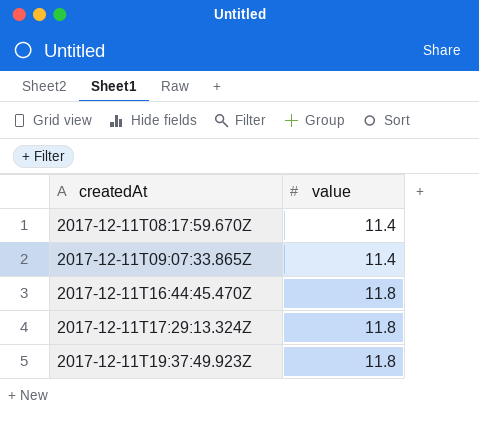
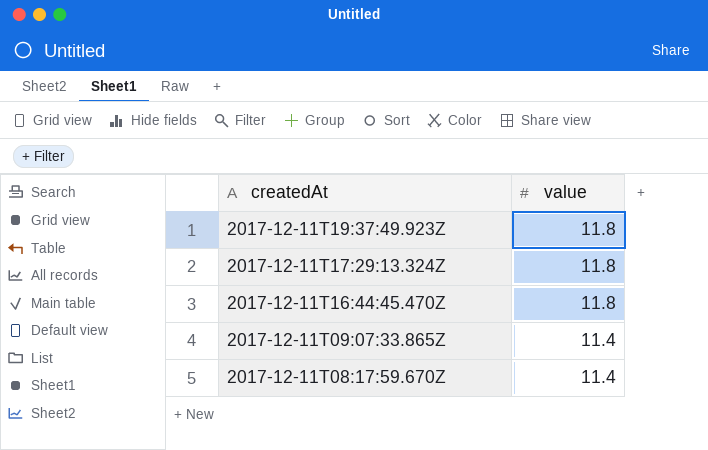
row order: createdAt ascending -> createdAt descending

